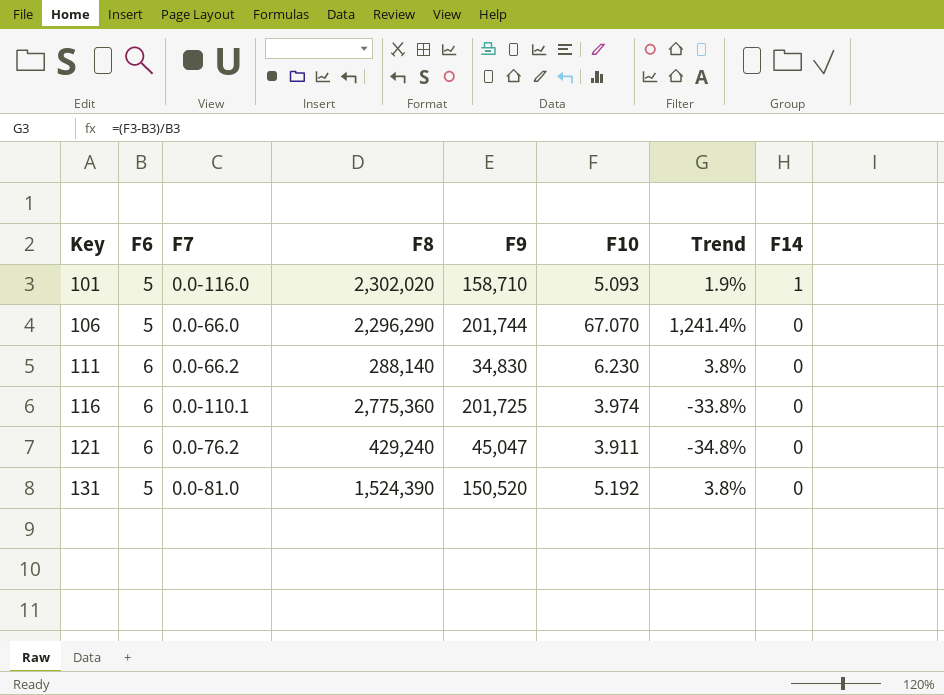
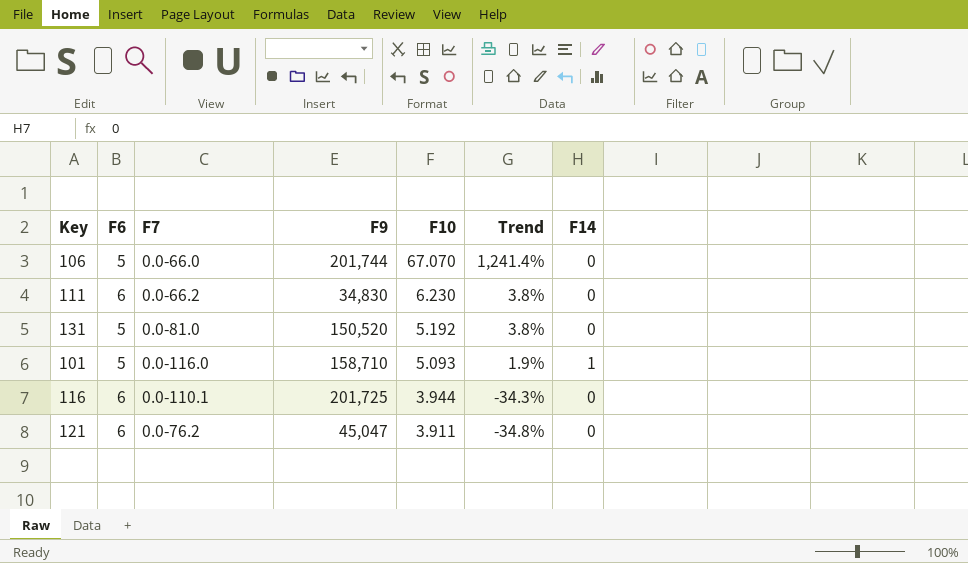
row order: Key ascending -> F10 descending
column F8 | position: 4 -> none
116 | F10: 3.974 -> 3.944
116 | Trend: -33.8% -> -34.3%

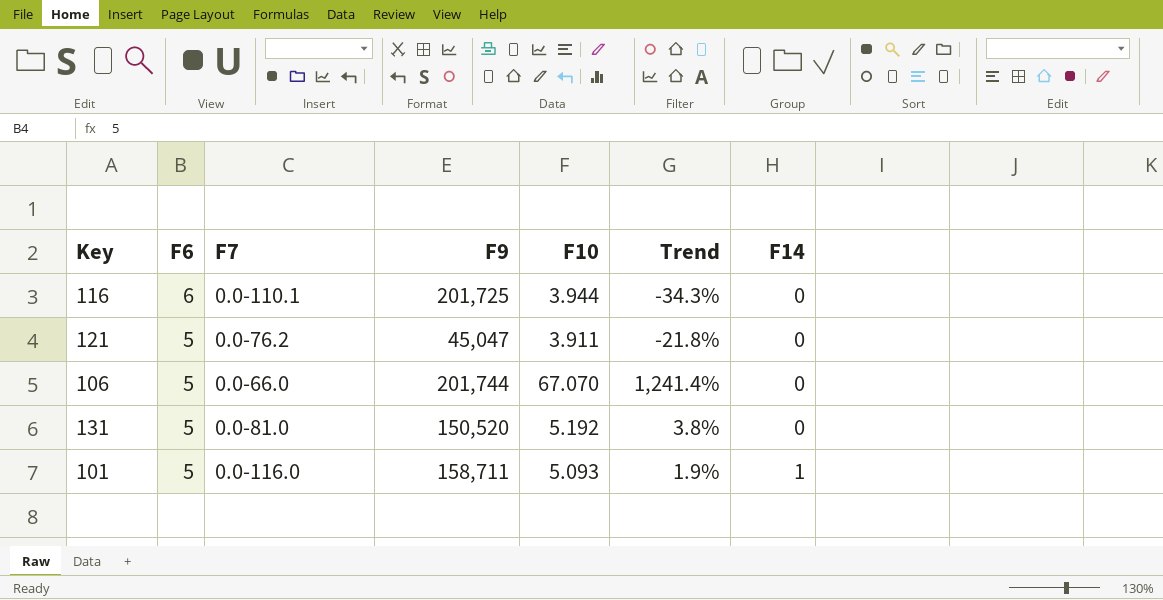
row order: F10 descending -> F6 descending
row 111: 6 | 0.0-66.2 | 34,830 | 6.230 | 3.8% | 0 -> none
121 | F6: 6 -> 5
121 | Trend: -34.8% -> -21.8%
101 | F9: 158,710 -> 158,711

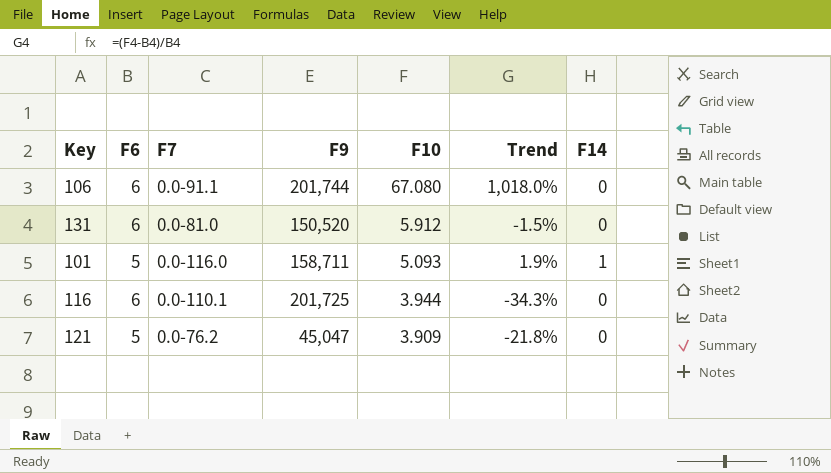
row order: F6 descending -> F10 descending
106 | F6: 5 -> 6
106 | F7: 0.0-66.0 -> 0.0-91.1
106 | F10: 67.070 -> 67.080
106 | Trend: 1,241.4% -> 1,018.0%
131 | F6: 5 -> 6
131 | F10: 5.192 -> 5.912
131 | Trend: 3.8% -> -1.5%
121 | F10: 3.911 -> 3.909

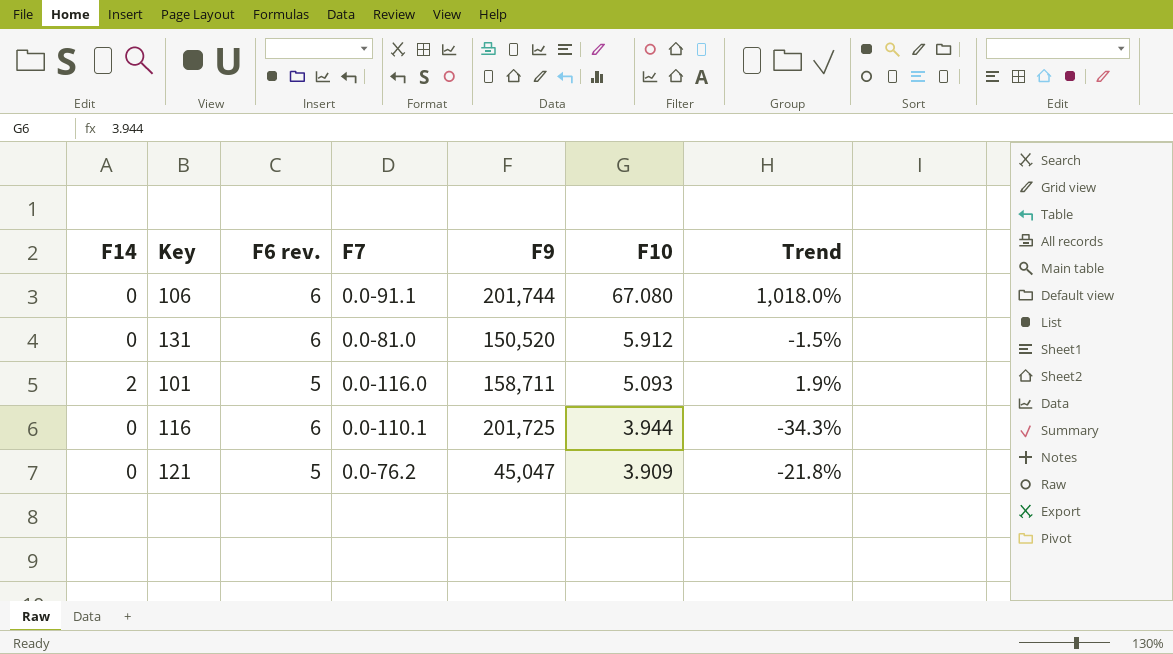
column F14 | position: 7 -> 1
column name: F6 -> F6 rev.
101 | F14: 1 -> 2

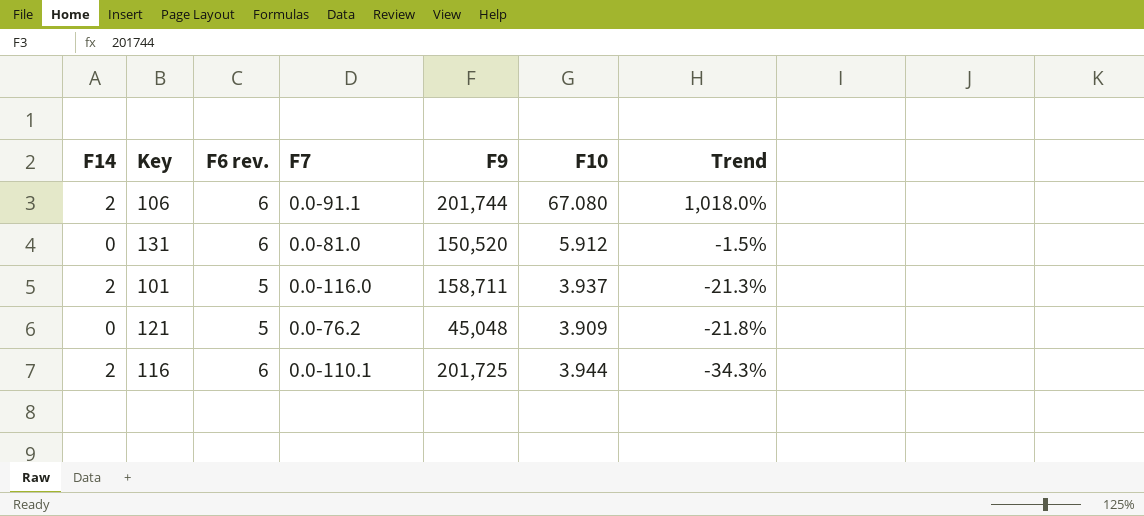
row order: F10 descending -> Trend descending
106 | F14: 0 -> 2
101 | F10: 5.093 -> 3.937
101 | Trend: 1.9% -> -21.3%
121 | F9: 45,047 -> 45,048
116 | F14: 0 -> 2

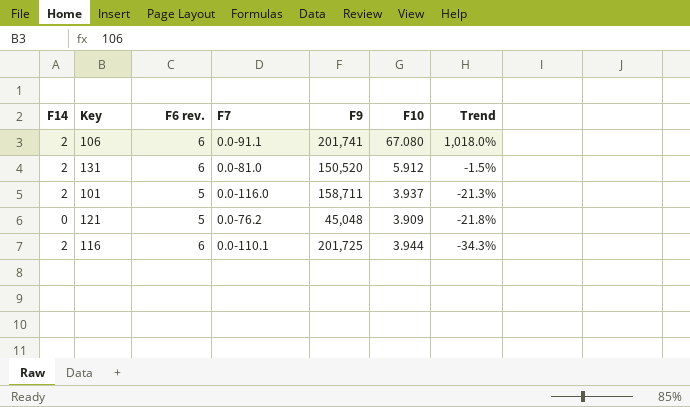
106 | F9: 201,744 -> 201,741
131 | F14: 0 -> 2

